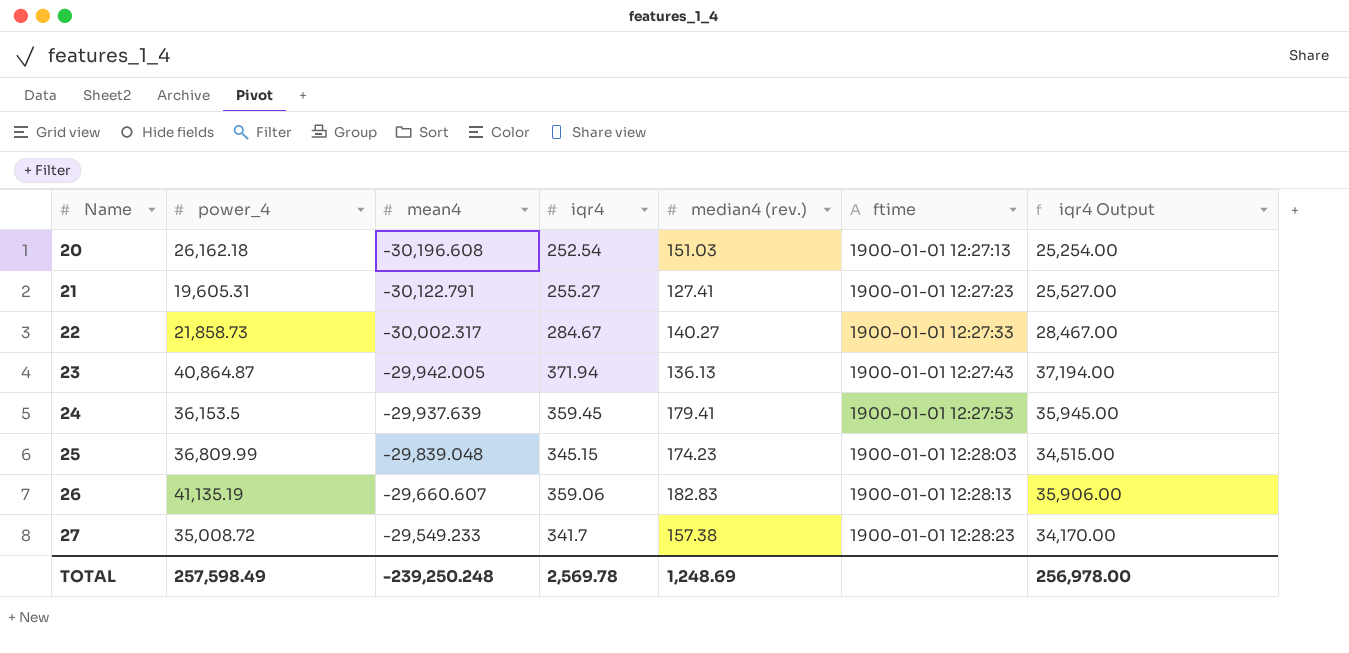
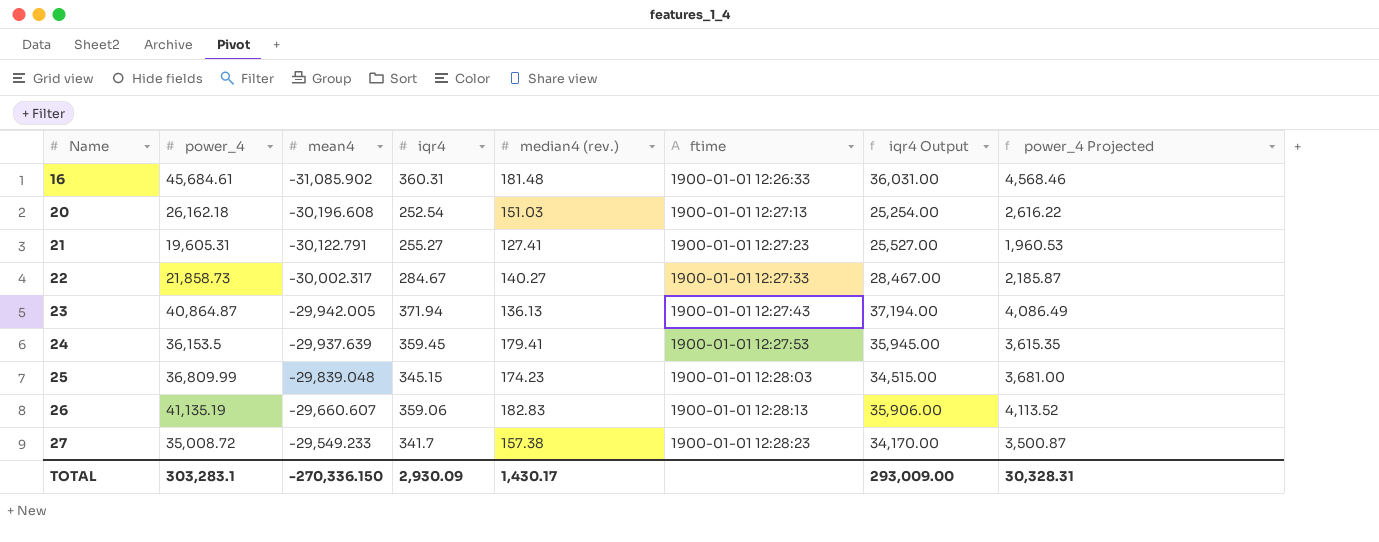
column power_4 Projected | formula: none -> [power_4] * 0.1
row 16: none -> 45,684.61 | -31,085.902 | 360.31 | 181.48 | 1900-01-01 12:26:33 | 36,031.00 | 4,568.46
TOTAL | power_4: 257,598.49 -> 303,283.1
TOTAL | mean4: -239,250.248 -> -270,336.150
TOTAL | iqr4: 2,569.78 -> 2,930.09
TOTAL | median4 (rev.): 1,248.69 -> 1,430.17
TOTAL | iqr4 Output: 256,978.00 -> 293,009.00

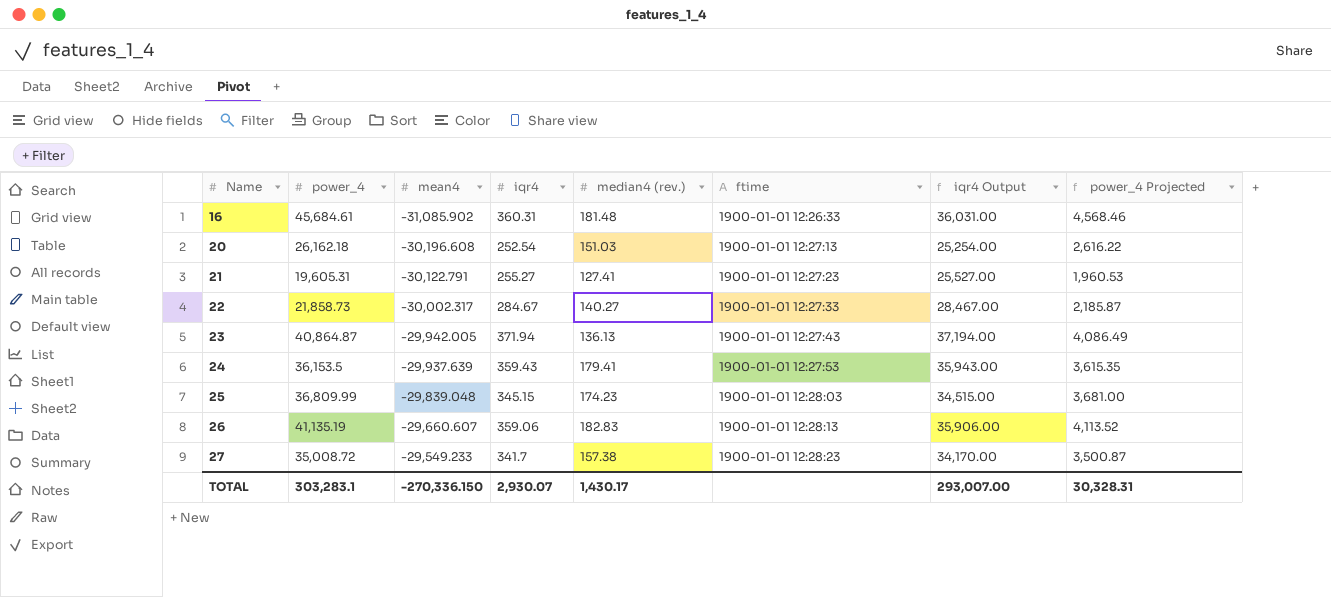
24 | iqr4: 359.45 -> 359.43
24 | iqr4 Output: 35,945.00 -> 35,943.00
TOTAL | iqr4: 2,930.09 -> 2,930.07
TOTAL | iqr4 Output: 293,009.00 -> 293,007.00

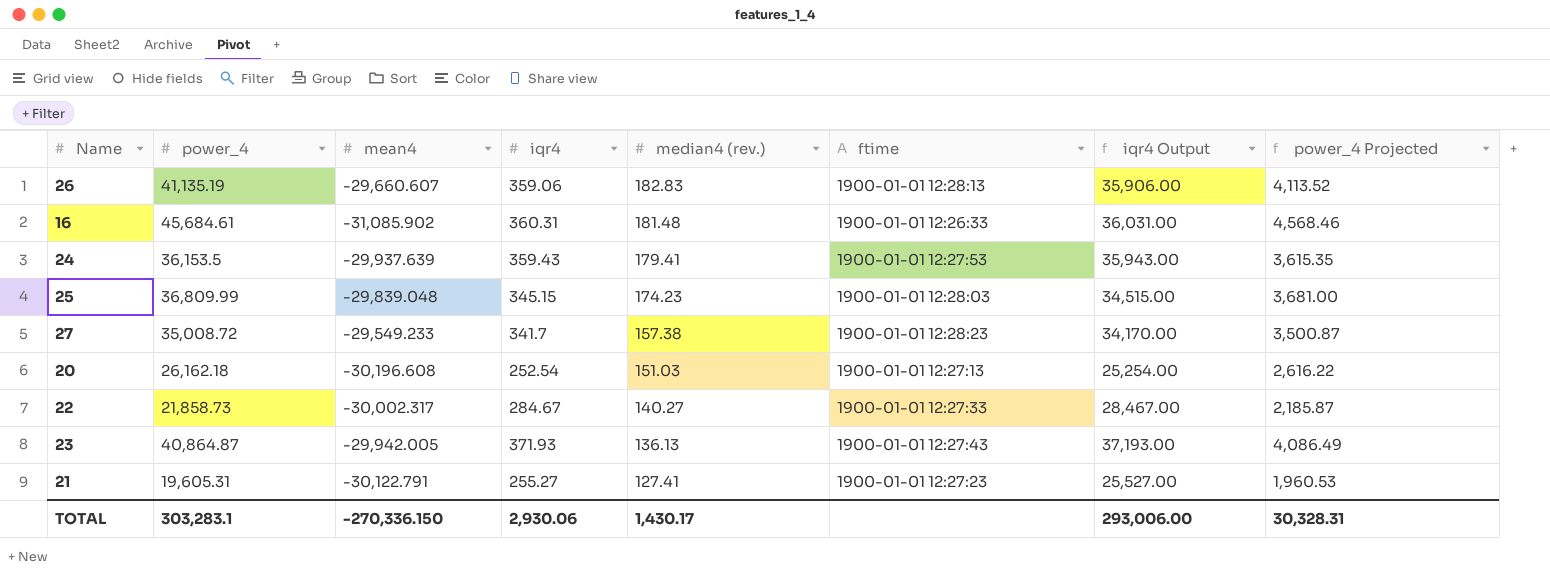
row order: Name ascending -> median4 (rev.) descending
23 | iqr4: 371.94 -> 371.93
23 | iqr4 Output: 37,194.00 -> 37,193.00
TOTAL | iqr4: 2,930.07 -> 2,930.06
TOTAL | iqr4 Output: 293,007.00 -> 293,006.00

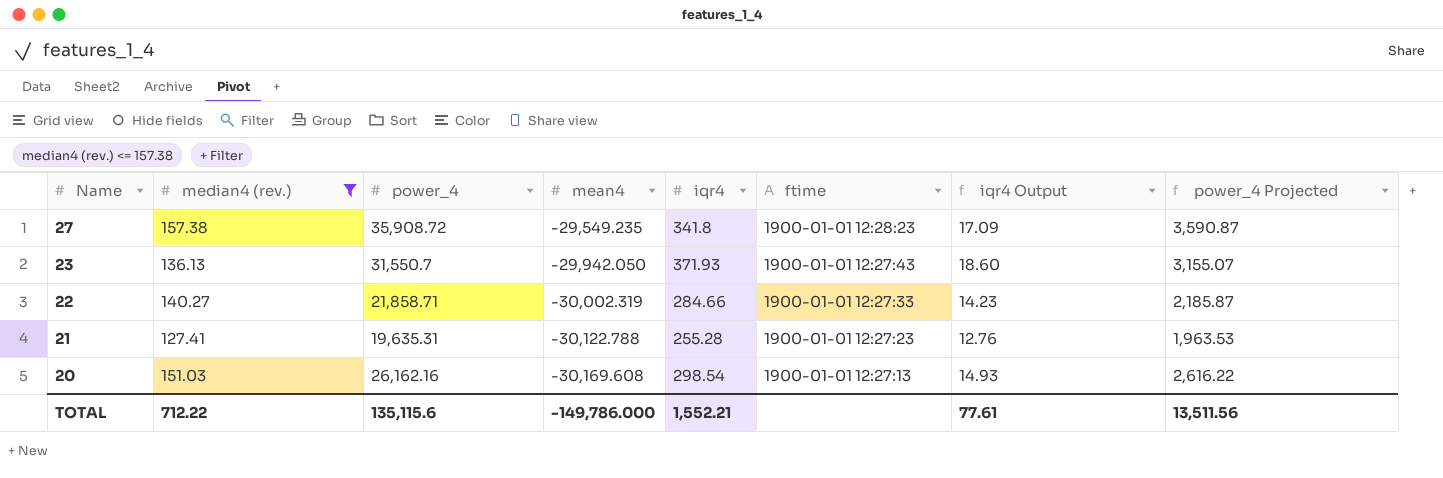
filter: none -> median4 (rev.) <= 157.38
row order: median4 (rev.) descending -> Name descending
column median4 (rev.) | position: 5 -> 2
column iqr4 Output | formula: [iqr4] * 100 -> [iqr4] * 0.05
27 | power_4: 35,008.72 -> 35,908.72
27 | mean4: -29,549.233 -> -29,549.235
27 | iqr4: 341.7 -> 341.8
27 | power_4 Projected: 3,500.87 -> 3,590.87
23 | power_4: 40,864.87 -> 31,550.7
23 | mean4: -29,942.005 -> -29,942.050
23 | power_4 Projected: 4,086.49 -> 3,155.07
22 | power_4: 21,858.73 -> 21,858.71
22 | mean4: -30,002.317 -> -30,002.319
22 | iqr4: 284.67 -> 284.66
21 | power_4: 19,605.31 -> 19,635.31
21 | mean4: -30,122.791 -> -30,122.788
21 | iqr4: 255.27 -> 255.28
21 | power_4 Projected: 1,960.53 -> 1,963.53
20 | power_4: 26,162.18 -> 26,162.16
20 | mean4: -30,196.608 -> -30,169.608
20 | iqr4: 252.54 -> 298.54
TOTAL | median4 (rev.): 1,430.17 -> 712.22
TOTAL | power_4: 303,283.1 -> 135,115.6
TOTAL | mean4: -270,336.150 -> -149,786.000
TOTAL | iqr4: 2,930.06 -> 1,552.21
TOTAL | iqr4 Output: 293,006.00 -> 77.61
TOTAL | power_4 Projected: 30,328.31 -> 13,511.56

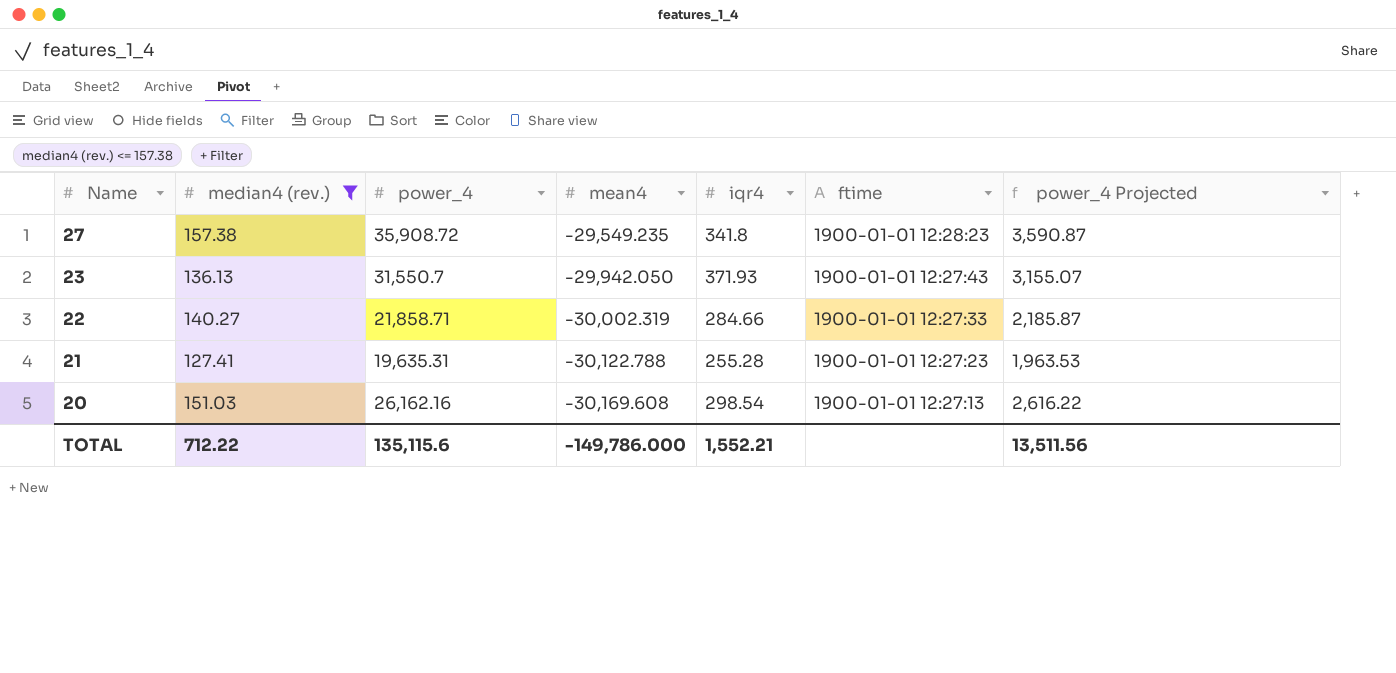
column iqr4 Output | formula: [iqr4] * 0.05 -> none

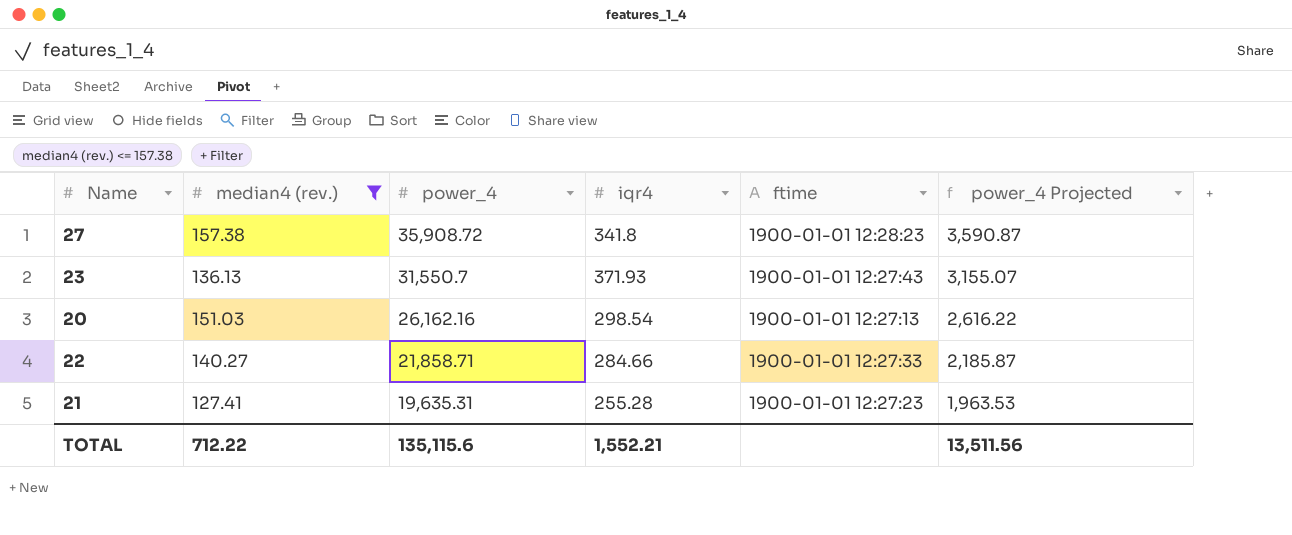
row order: Name descending -> power_4 descending
column mean4 | position: 4 -> none

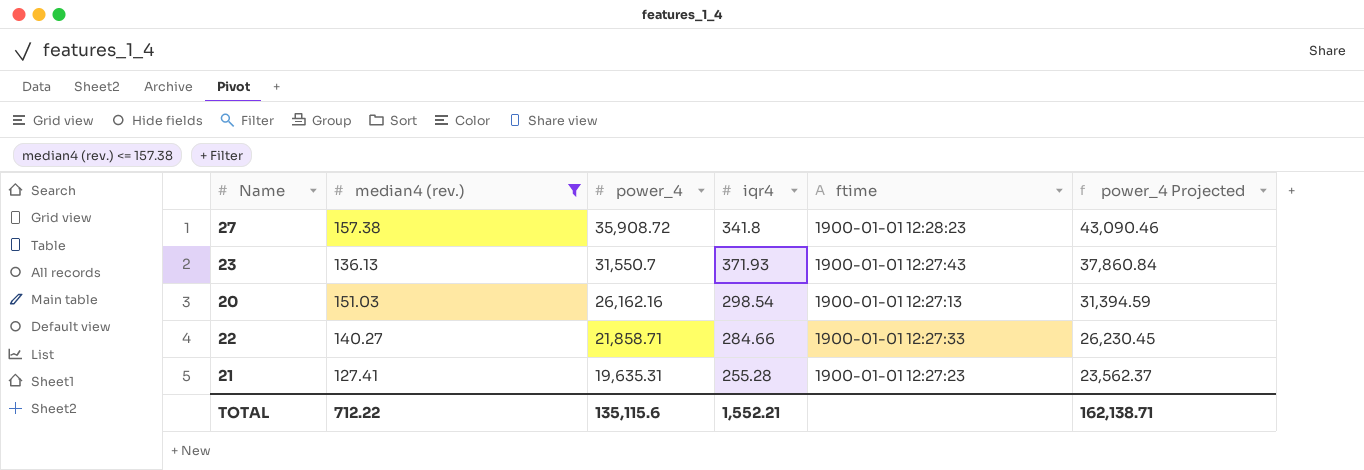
column power_4 Projected | formula: [power_4] * 0.1 -> [power_4] * 1.2
TOTAL | power_4 Projected: 13,511.56 -> 162,138.71

